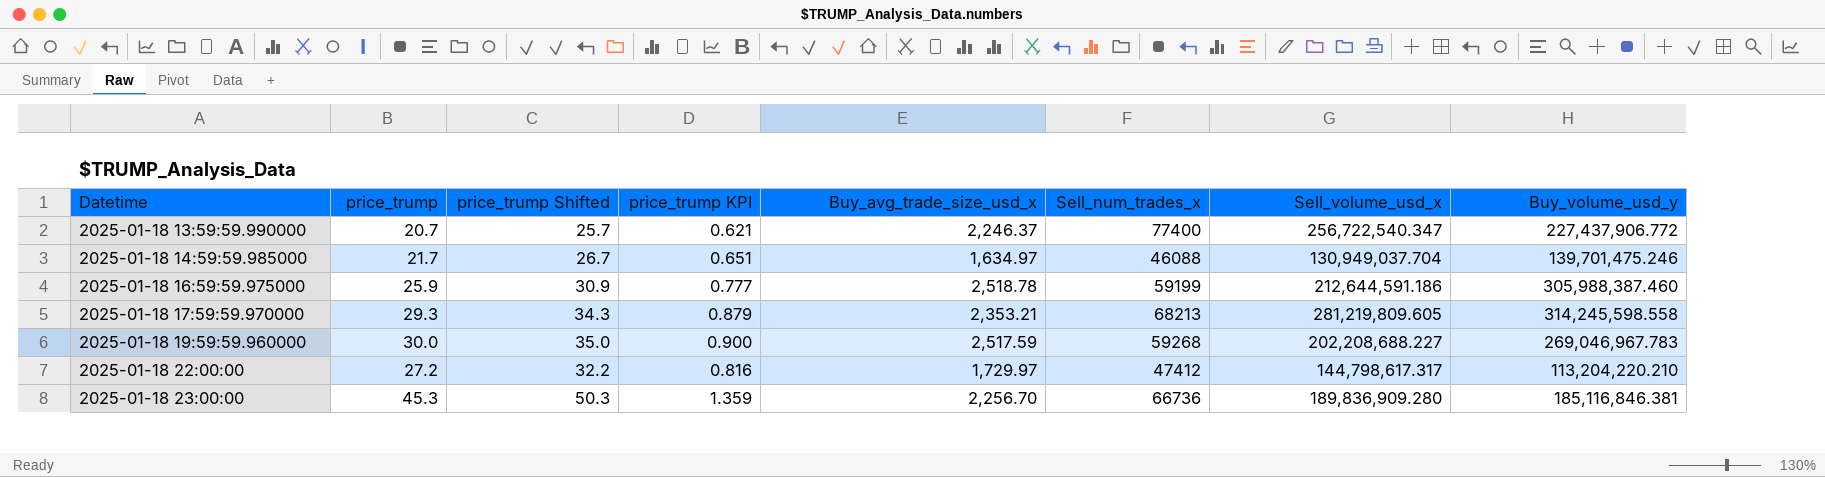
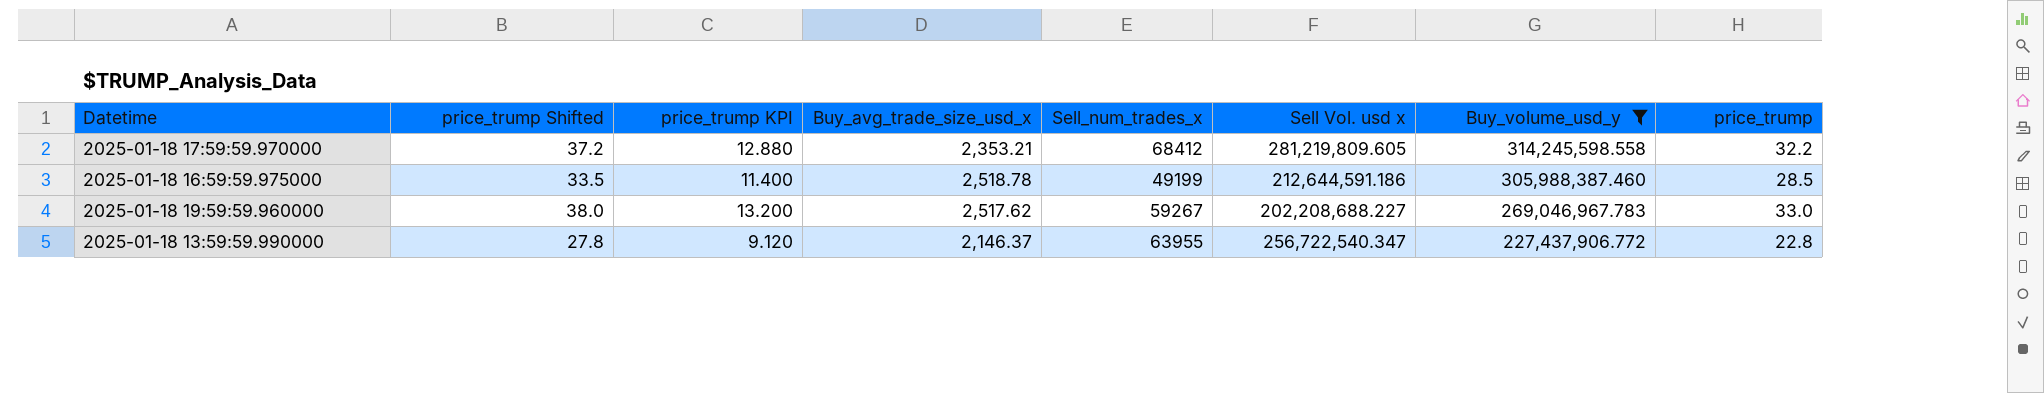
filter: none -> Buy_volume_usd_y >= 227,437,906.772
row order: Datetime ascending -> Buy_volume_usd_y descending
column price_trump KPI | formula: [price_trump] * 0.03 -> [price_trump] * 0.4
column name: Sell_volume_usd_x -> Sell Vol. usd x
column price_trump | position: 2 -> 8
2025-01-18 17:59:59.970000 | price_trump Shifted: 34.3 -> 37.2
2025-01-18 17:59:59.970000 | Sell_num_trades_x: 68213 -> 68412
2025-01-18 17:59:59.970000 | price_trump: 29.3 -> 32.2
2025-01-18 16:59:59.975000 | price_trump Shifted: 30.9 -> 33.5
2025-01-18 16:59:59.975000 | Sell_num_trades_x: 59199 -> 49199
2025-01-18 16:59:59.975000 | price_trump: 25.9 -> 28.5
2025-01-18 19:59:59.960000 | price_trump Shifted: 35.0 -> 38.0
2025-01-18 19:59:59.960000 | Buy_avg_trade_size_usd_x: 2,517.59 -> 2,517.62
2025-01-18 19:59:59.960000 | Sell_num_trades_x: 59268 -> 59267
2025-01-18 19:59:59.960000 | price_trump: 30.0 -> 33.0
2025-01-18 13:59:59.990000 | price_trump Shifted: 25.7 -> 27.8
2025-01-18 13:59:59.990000 | Buy_avg_trade_size_usd_x: 2,246.37 -> 2,146.37
2025-01-18 13:59:59.990000 | Sell_num_trades_x: 77400 -> 63955
2025-01-18 13:59:59.990000 | price_trump: 20.7 -> 22.8

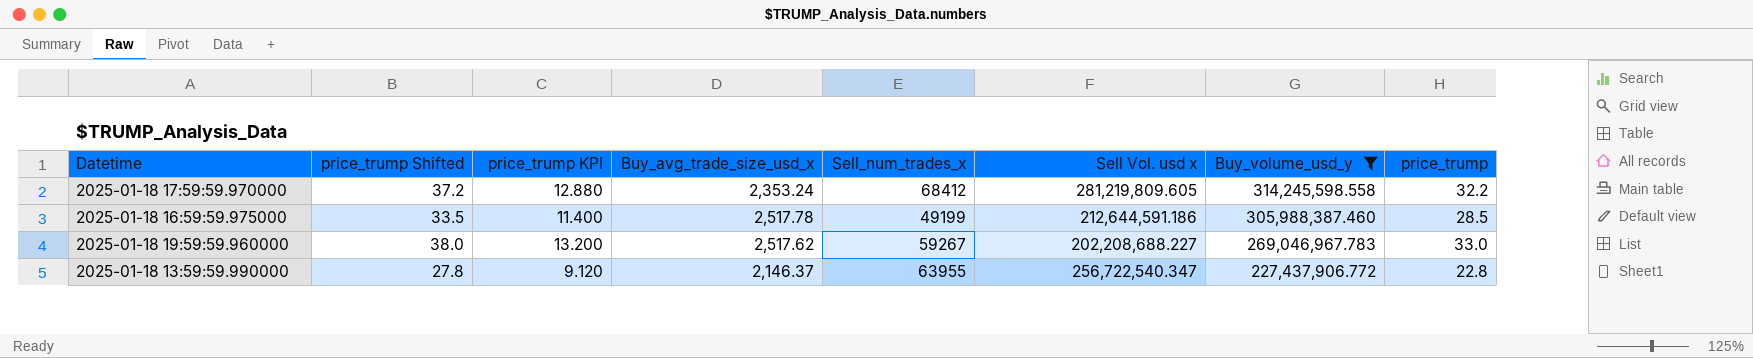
2025-01-18 17:59:59.970000 | Buy_avg_trade_size_usd_x: 2,353.21 -> 2,353.24
2025-01-18 16:59:59.975000 | Buy_avg_trade_size_usd_x: 2,518.78 -> 2,517.78

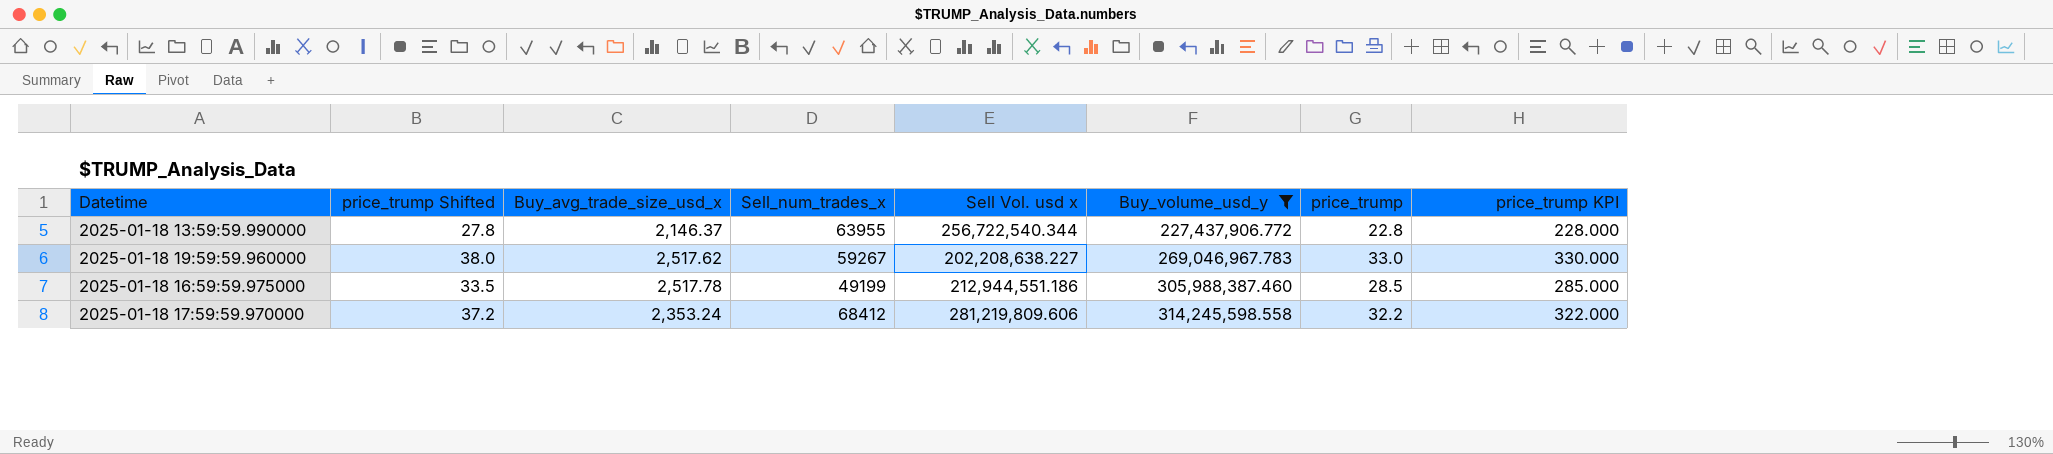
row order: Buy_volume_usd_y descending -> Buy_volume_usd_y ascending
column price_trump KPI | formula: [price_trump] * 0.4 -> [price_trump] * 10
column price_trump KPI | position: 3 -> 8
2025-01-18 13:59:59.990000 | Sell Vol. usd x: 256,722,540.347 -> 256,722,540.344
2025-01-18 19:59:59.960000 | Sell Vol. usd x: 202,208,688.227 -> 202,208,638.227
2025-01-18 16:59:59.975000 | Sell Vol. usd x: 212,644,591.186 -> 212,944,551.186
2025-01-18 17:59:59.970000 | Sell Vol. usd x: 281,219,809.605 -> 281,219,809.606

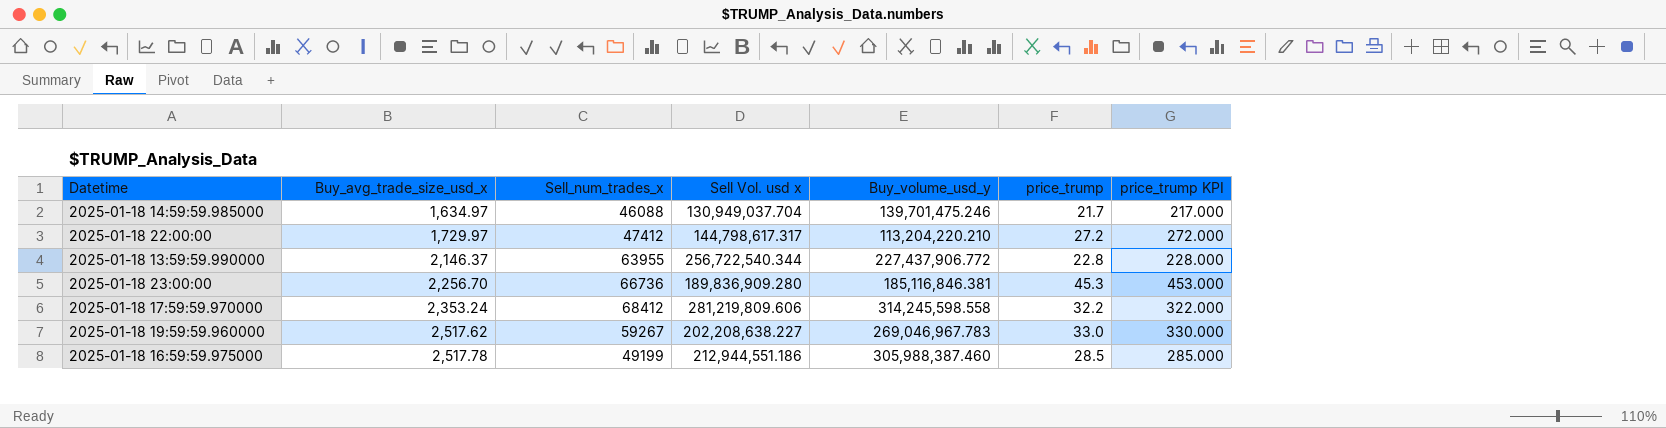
filter: Buy_volume_usd_y >= 227,437,906.772 -> none
row order: Buy_volume_usd_y ascending -> Buy_avg_trade_size_usd_x ascending
column price_trump Shifted | formula: [price_trump] + 5 -> none

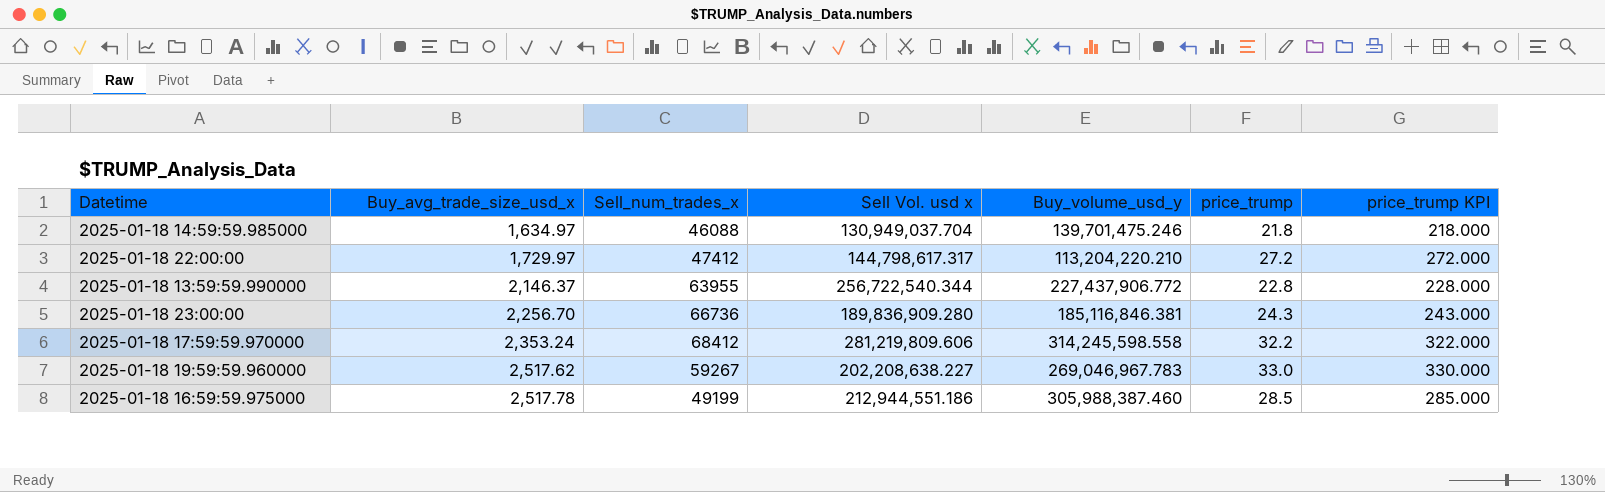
2025-01-18 14:59:59.985000 | price_trump: 21.7 -> 21.8
2025-01-18 14:59:59.985000 | price_trump KPI: 217.000 -> 218.000
2025-01-18 23:00:00 | price_trump: 45.3 -> 24.3
2025-01-18 23:00:00 | price_trump KPI: 453.000 -> 243.000

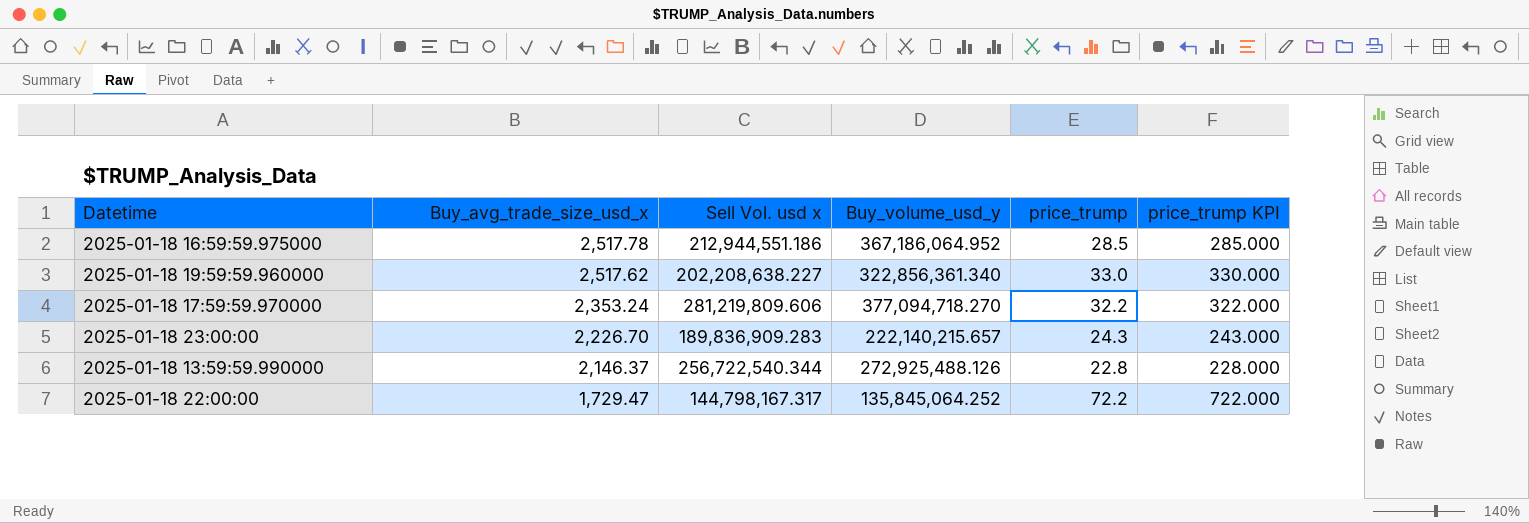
row order: Buy_avg_trade_size_usd_x ascending -> Buy_avg_trade_size_usd_x descending
column Sell_num_trades_x | position: 3 -> none
row 2025-01-18 14:59:59.985000: 1,634.97 | 46088 | 130,949,037.704 | 139,701,475.246 | 21.8 | 218.000 -> none
2025-01-18 16:59:59.975000 | Buy_volume_usd_y: 305,988,387.460 -> 367,186,064.952
2025-01-18 19:59:59.960000 | Buy_volume_usd_y: 269,046,967.783 -> 322,856,361.340
2025-01-18 17:59:59.970000 | Buy_volume_usd_y: 314,245,598.558 -> 377,094,718.270
2025-01-18 23:00:00 | Buy_avg_trade_size_usd_x: 2,256.70 -> 2,226.70
2025-01-18 23:00:00 | Sell Vol. usd x: 189,836,909.280 -> 189,836,909.283
2025-01-18 23:00:00 | Buy_volume_usd_y: 185,116,846.381 -> 222,140,215.657
2025-01-18 13:59:59.990000 | Buy_volume_usd_y: 227,437,906.772 -> 272,925,488.126
2025-01-18 22:00:00 | Buy_avg_trade_size_usd_x: 1,729.97 -> 1,729.47
2025-01-18 22:00:00 | Sell Vol. usd x: 144,798,617.317 -> 144,798,167.317
2025-01-18 22:00:00 | Buy_volume_usd_y: 113,204,220.210 -> 135,845,064.252
2025-01-18 22:00:00 | price_trump: 27.2 -> 72.2
2025-01-18 22:00:00 | price_trump KPI: 272.000 -> 722.000

